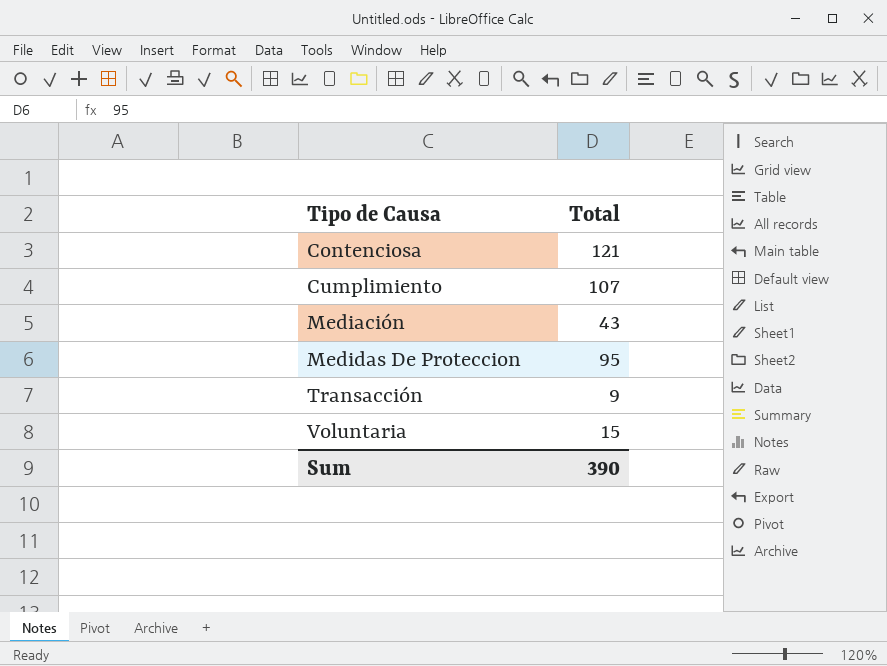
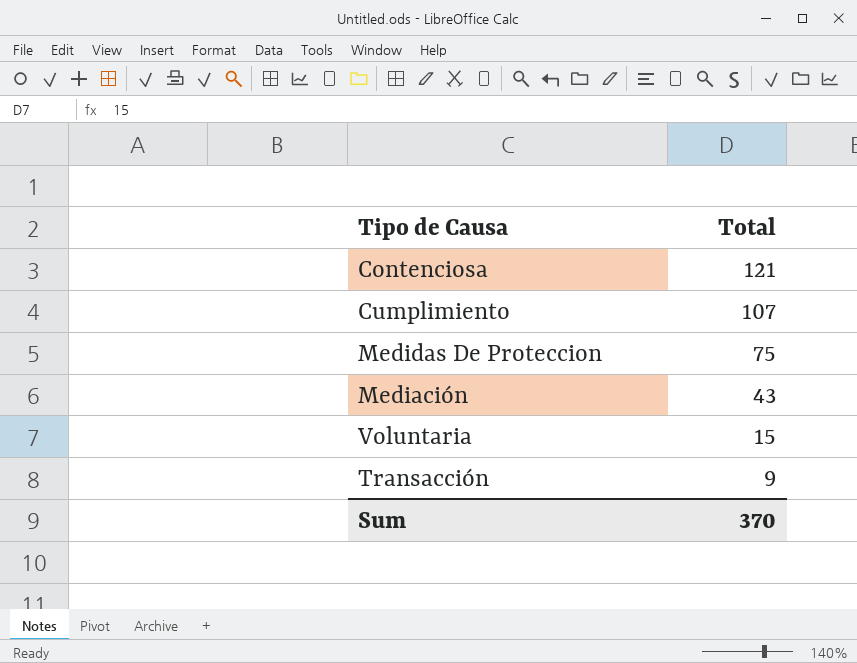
row order: Tipo de Causa ascending -> Total descending
Medidas De Proteccion | Total: 95 -> 75
Sum | Total: 390 -> 370

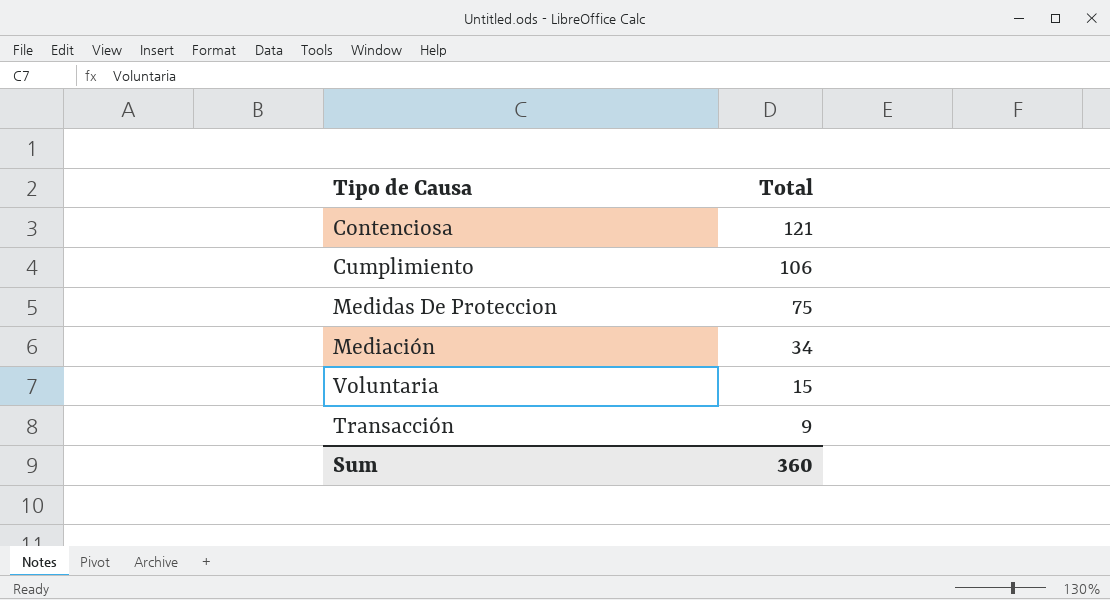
Cumplimiento | Total: 107 -> 106
Mediación | Total: 43 -> 34
Sum | Total: 370 -> 360

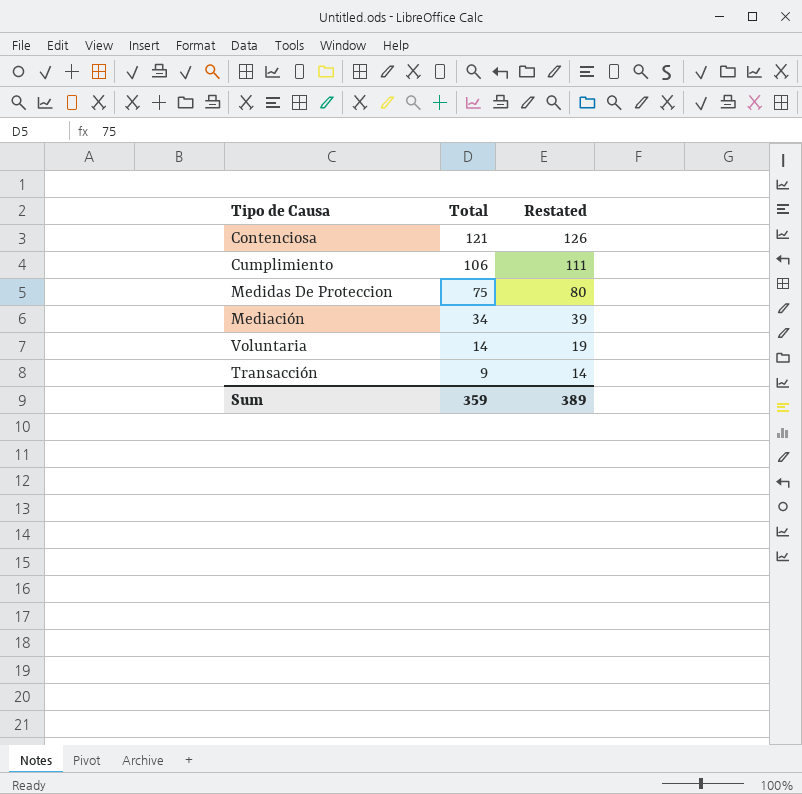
column Restated | formula: none -> [Total] + 5
Voluntaria | Total: 15 -> 14
Sum | Total: 360 -> 359

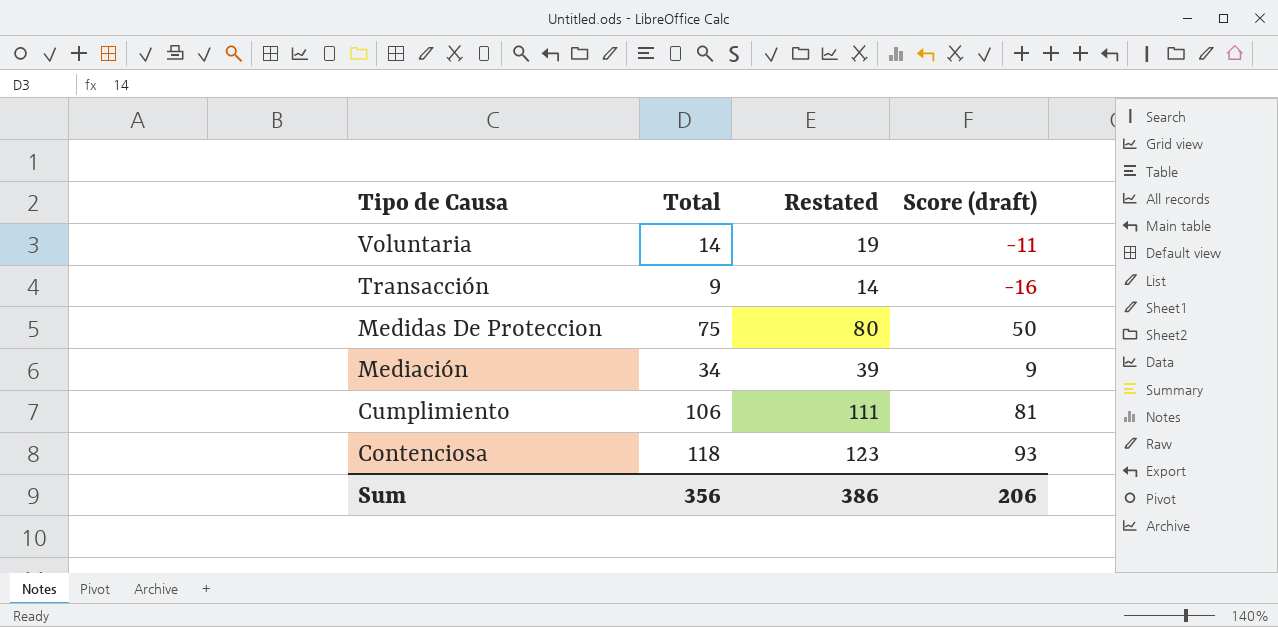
row order: Total descending -> Tipo de Causa descending
column Score (draft) | formula: none -> [Total] - 25
Contenciosa | Total: 121 -> 118
Contenciosa | Restated: 126 -> 123
Sum | Total: 359 -> 356
Sum | Restated: 389 -> 386

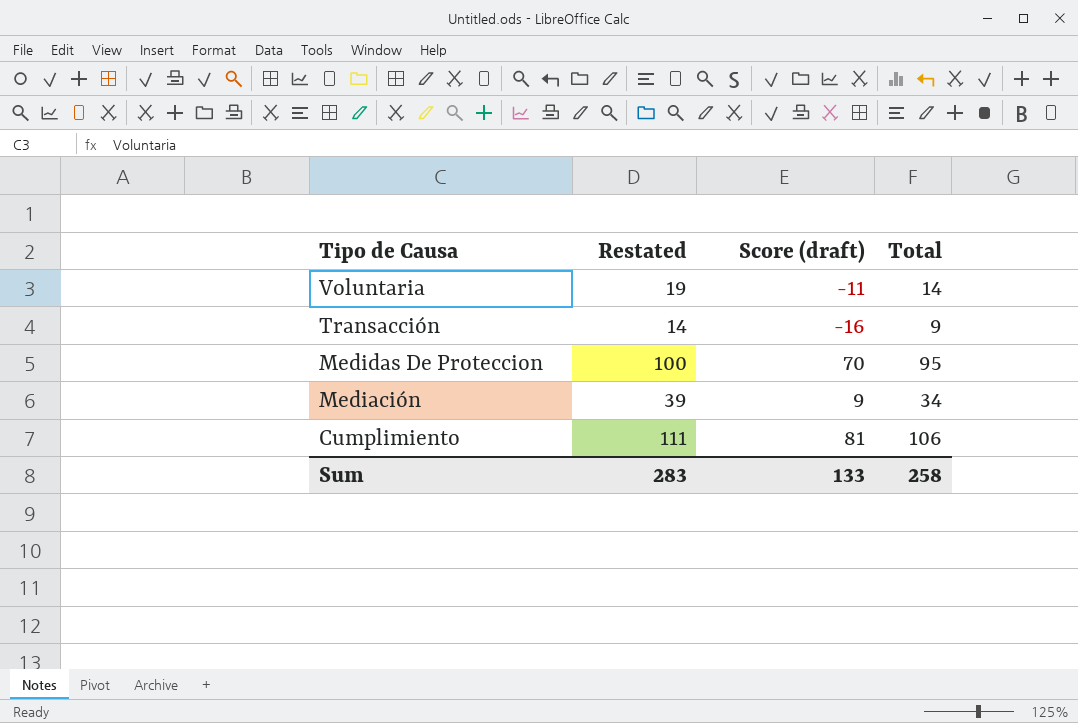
column Total | position: 2 -> 4
row Contenciosa: 118 | 123 | 93 -> none
Medidas De Proteccion | Restated: 80 -> 100
Medidas De Proteccion | Score (draft): 50 -> 70
Medidas De Proteccion | Total: 75 -> 95
Sum | Restated: 386 -> 283
Sum | Score (draft): 206 -> 133
Sum | Total: 356 -> 258

